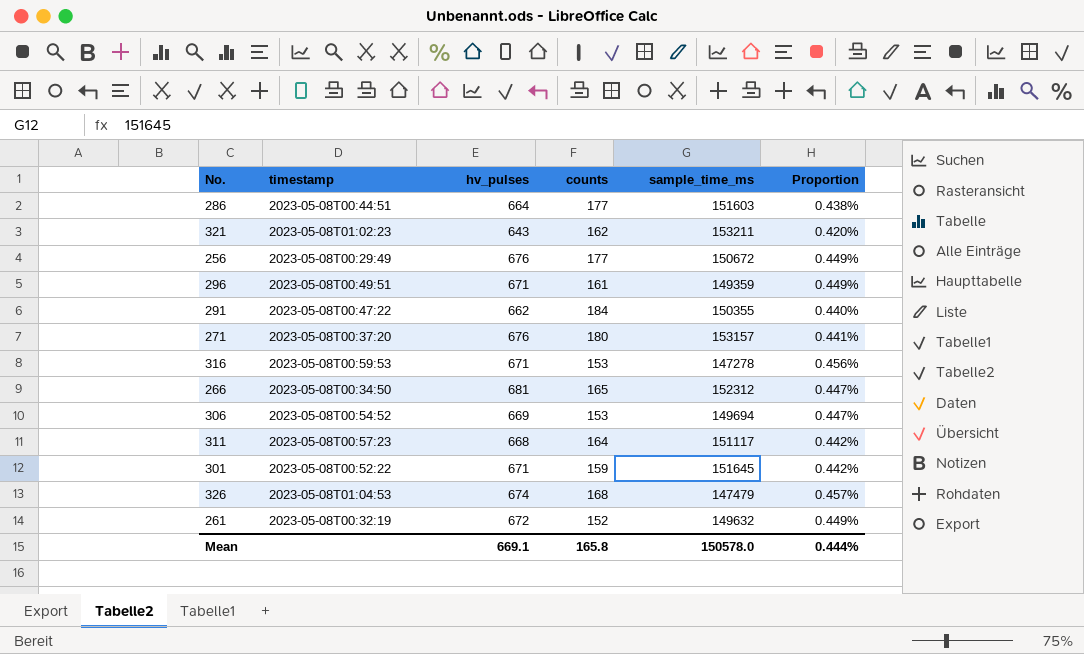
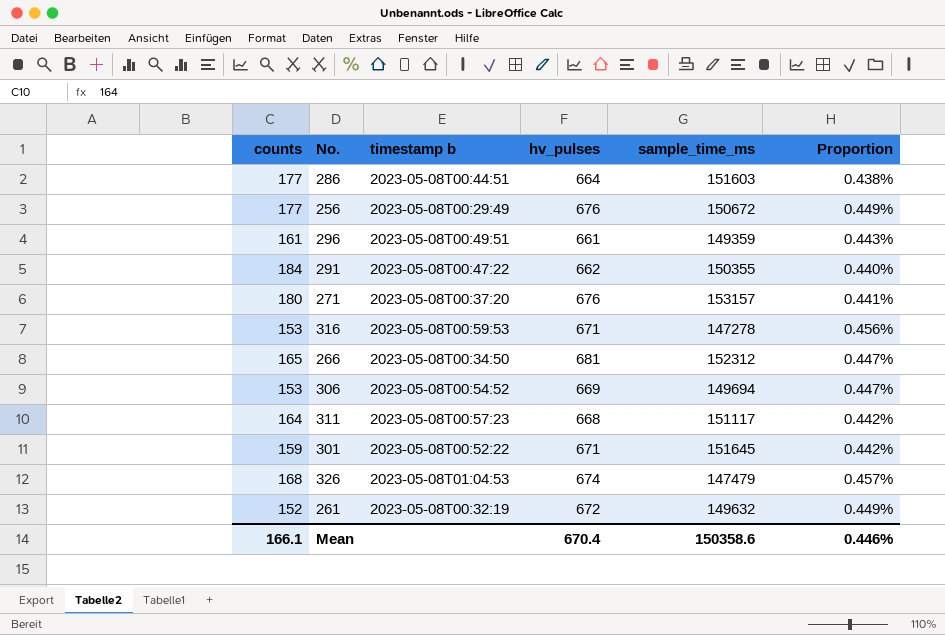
column counts | position: 4 -> 1
column name: timestamp -> timestamp b
row 321: 2023-05-08T01:02:23 | 643 | 162 | 153211 | 0.420% -> none
296 | hv_pulses: 671 -> 661
296 | Proportion: 0.449% -> 0.443%
Mean | counts: 165.8 -> 166.1
Mean | hv_pulses: 669.1 -> 670.4
Mean | sample_time_ms: 150578.0 -> 150358.6
Mean | Proportion: 0.444% -> 0.446%

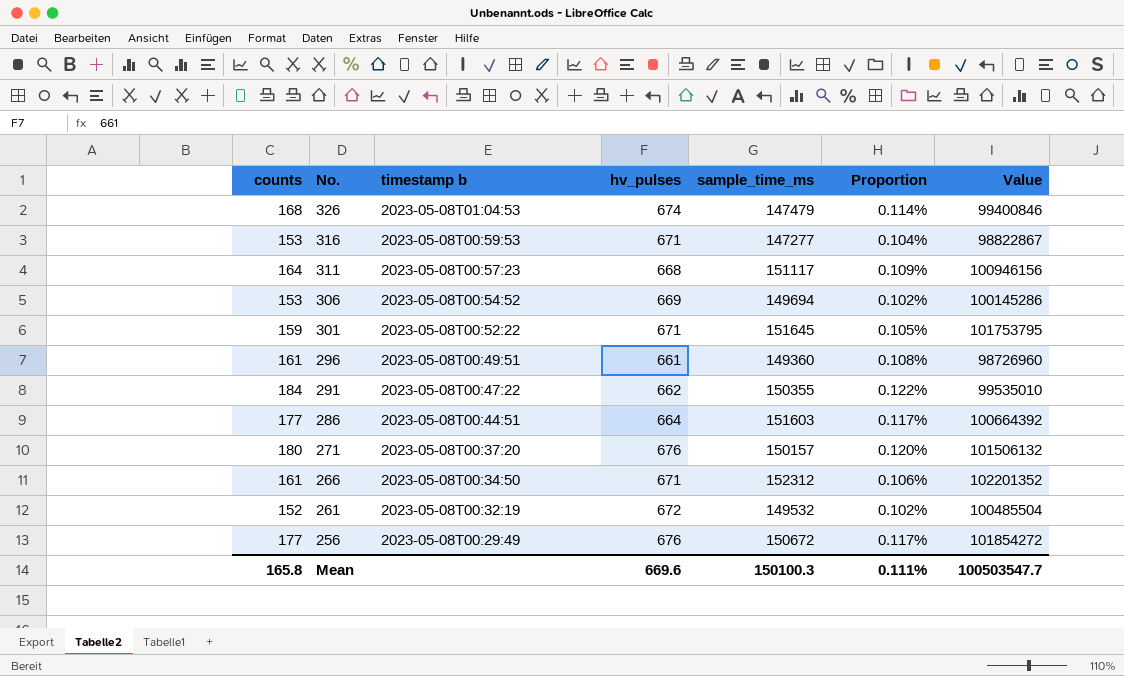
row order: none -> No. descending
column Proportion | formula: [hv_pulses] / [sample_time_ms] -> [counts] / [sample_time_ms]
column Value | formula: none -> [hv_pulses] * [sample_time_ms]
316 | sample_time_ms: 147278 -> 147277
296 | sample_time_ms: 149359 -> 149360
271 | sample_time_ms: 153157 -> 150157
266 | counts: 165 -> 161
266 | hv_pulses: 681 -> 671
261 | sample_time_ms: 149632 -> 149532
Mean | counts: 166.1 -> 165.8
Mean | hv_pulses: 670.4 -> 669.6
Mean | sample_time_ms: 150358.6 -> 150100.3
Mean | Proportion: 0.446% -> 0.111%

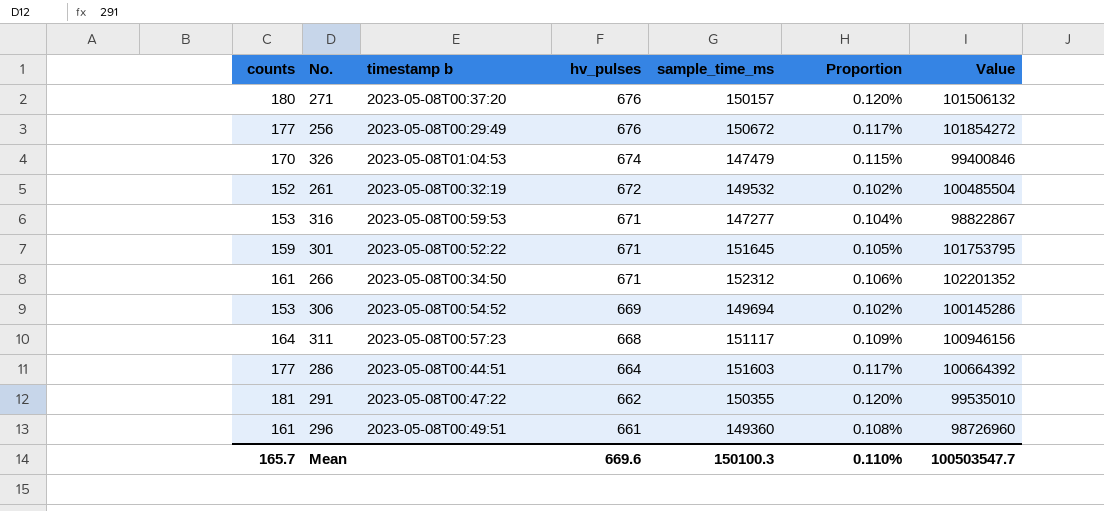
row order: No. descending -> hv_pulses descending
326 | counts: 168 -> 170
326 | Proportion: 0.114% -> 0.115%
291 | counts: 184 -> 181
291 | Proportion: 0.122% -> 0.120%
Mean | counts: 165.8 -> 165.7
Mean | Proportion: 0.111% -> 0.110%

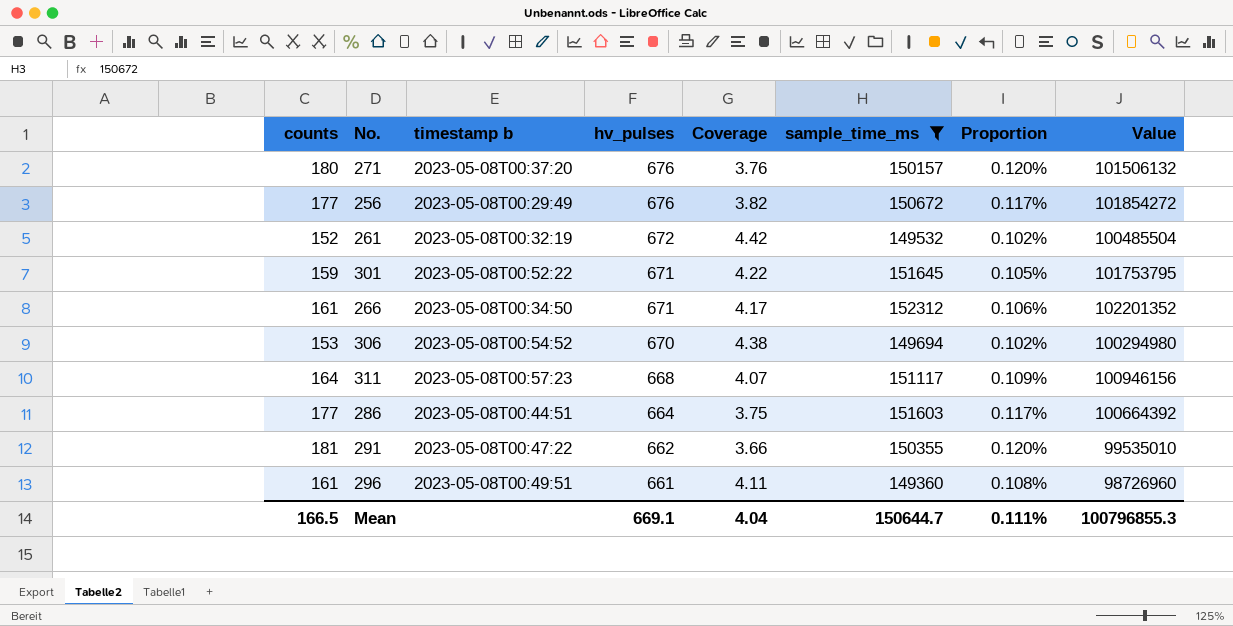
filter: none -> sample_time_ms >= 149360
column Coverage | formula: none -> [hv_pulses] / [counts]
306 | hv_pulses: 669 -> 670
306 | Value: 100145286 -> 100294980
Mean | counts: 165.7 -> 166.5
Mean | hv_pulses: 669.6 -> 669.1
Mean | sample_time_ms: 150100.3 -> 150644.7
Mean | Proportion: 0.110% -> 0.111%
Mean | Value: 100503547.7 -> 100796855.3

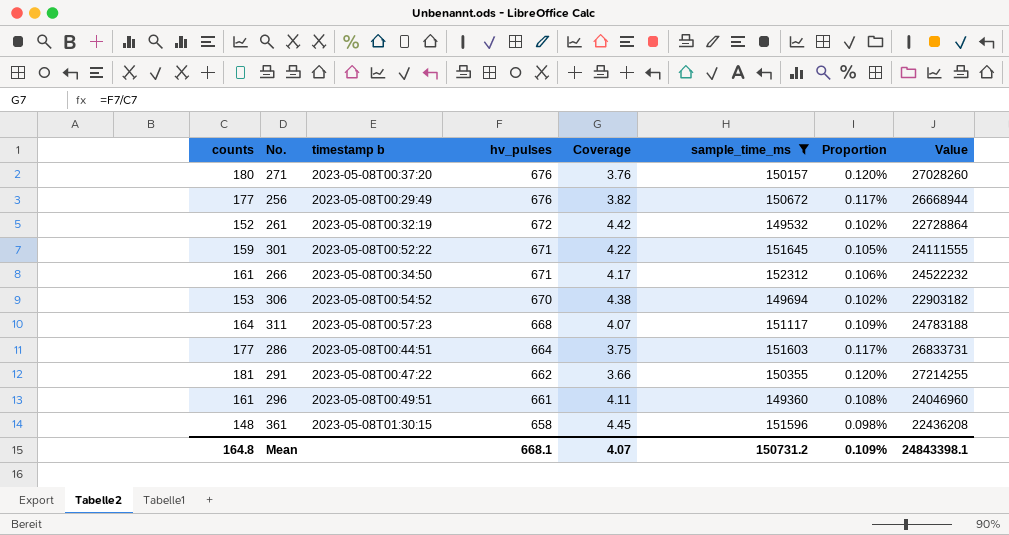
column Value | formula: [hv_pulses] * [sample_time_ms] -> [counts] * [sample_time_ms]
row 361: none -> 148 | 2023-05-08T01:30:15 | 658 | 4.45 | 151596 | 0.098% | 22436208
Mean | counts: 166.5 -> 164.8
Mean | hv_pulses: 669.1 -> 668.1
Mean | Coverage: 4.04 -> 4.07
Mean | sample_time_ms: 150644.7 -> 150731.2
Mean | Proportion: 0.111% -> 0.109%
Mean | Value: 100796855.3 -> 24843398.1

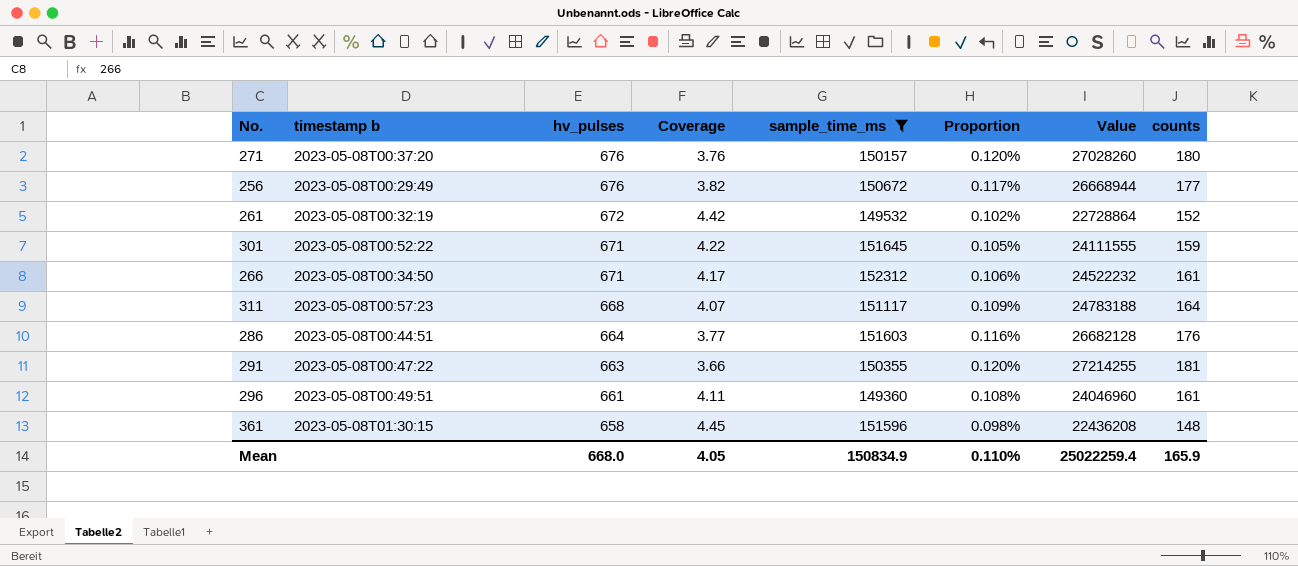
column counts | position: 1 -> 8
row 306: 153 | 2023-05-08T00:54:52 | 670 | 4.38 | 149694 | 0.102% | 22903182 -> none
286 | Coverage: 3.75 -> 3.77
286 | Proportion: 0.117% -> 0.116%
286 | Value: 26833731 -> 26682128
286 | counts: 177 -> 176
291 | hv_pulses: 662 -> 663
Mean | hv_pulses: 668.1 -> 668.0
Mean | Coverage: 4.07 -> 4.05
Mean | sample_time_ms: 150731.2 -> 150834.9
Mean | Proportion: 0.109% -> 0.110%
Mean | Value: 24843398.1 -> 25022259.4
Mean | counts: 164.8 -> 165.9

